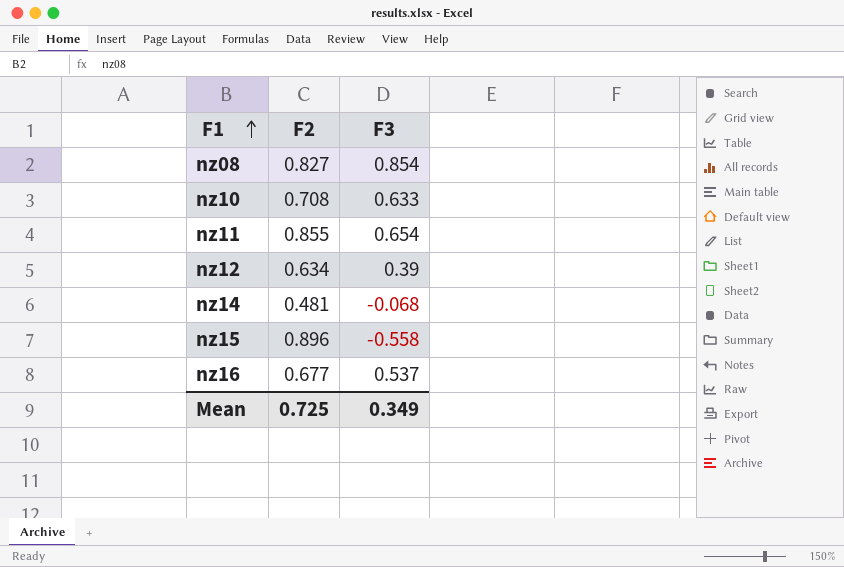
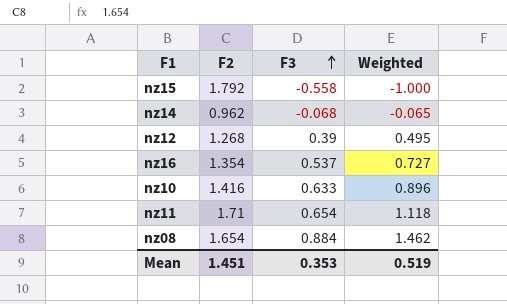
row order: F1 ascending -> F3 ascending
column Weighted | formula: none -> [F2] * [F3]
nz15 | F2: 0.896 -> 1.792
nz14 | F2: 0.481 -> 0.962
nz12 | F2: 0.634 -> 1.268
nz16 | F2: 0.677 -> 1.354
nz10 | F2: 0.708 -> 1.416
nz11 | F2: 0.855 -> 1.71
nz08 | F2: 0.827 -> 1.654
nz08 | F3: 0.854 -> 0.884
Mean | F2: 0.725 -> 1.451
Mean | F3: 0.349 -> 0.353

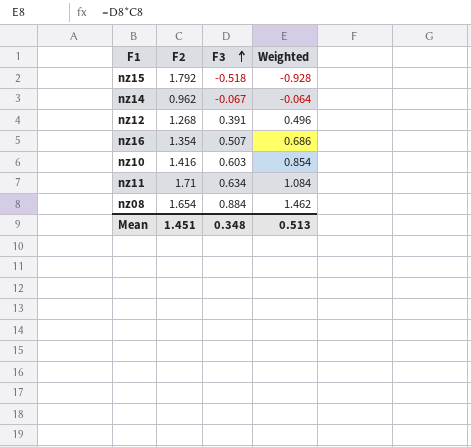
nz15 | F3: -0.558 -> -0.518
nz15 | Weighted: -1.000 -> -0.928
nz14 | F3: -0.068 -> -0.067
nz14 | Weighted: -0.065 -> -0.064
nz12 | F3: 0.39 -> 0.391
nz12 | Weighted: 0.495 -> 0.496
nz16 | F3: 0.537 -> 0.507
nz16 | Weighted: 0.727 -> 0.686
nz10 | F3: 0.633 -> 0.603
nz10 | Weighted: 0.896 -> 0.854
nz11 | F3: 0.654 -> 0.634
nz11 | Weighted: 1.118 -> 1.084
Mean | F3: 0.353 -> 0.348
Mean | Weighted: 0.519 -> 0.513

